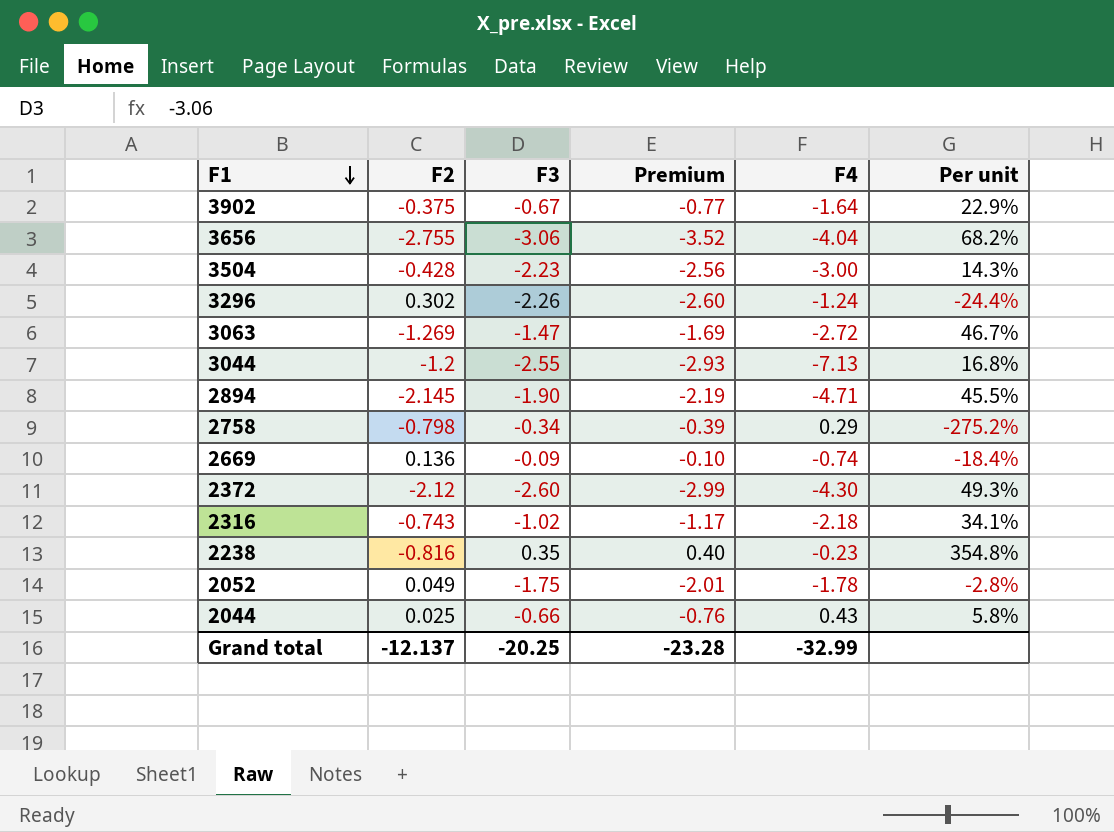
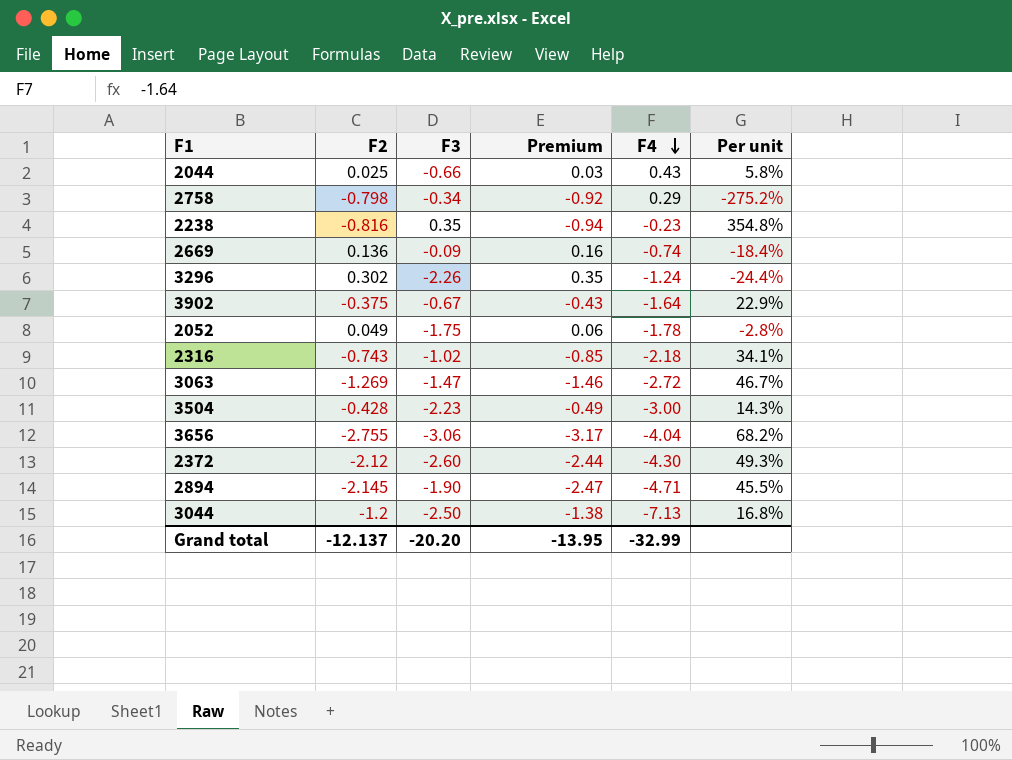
row order: F1 descending -> F4 descending
column Premium | formula: [F3] * 1.15 -> [F2] * 1.15
3044 | F3: -2.55 -> -2.50
Grand total | F3: -20.25 -> -20.20
Grand total | Premium: -23.28 -> -13.95

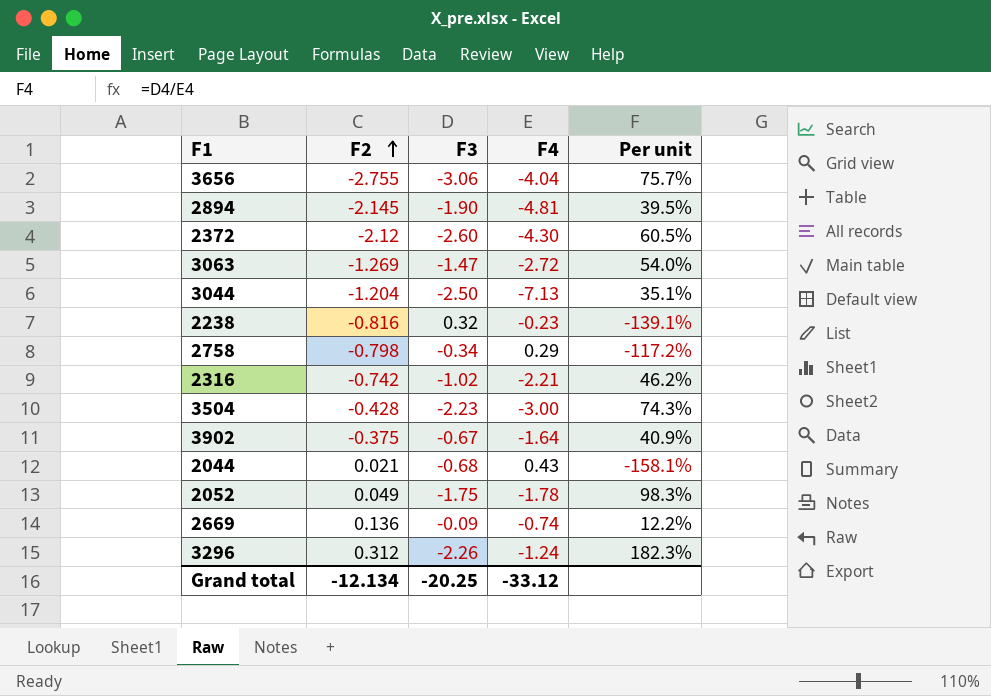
row order: F4 descending -> F2 ascending
column Premium | formula: [F2] * 1.15 -> none
column Per unit | formula: [F2] / [F4] -> [F3] / [F4]
2894 | F4: -4.71 -> -4.81
3044 | F2: -1.2 -> -1.204
2238 | F3: 0.35 -> 0.32
2316 | F2: -0.743 -> -0.742
2316 | F4: -2.18 -> -2.21
2044 | F2: 0.025 -> 0.021
2044 | F3: -0.66 -> -0.68
3296 | F2: 0.302 -> 0.312
Grand total | F2: -12.137 -> -12.134
Grand total | F3: -20.20 -> -20.25
Grand total | F4: -32.99 -> -33.12

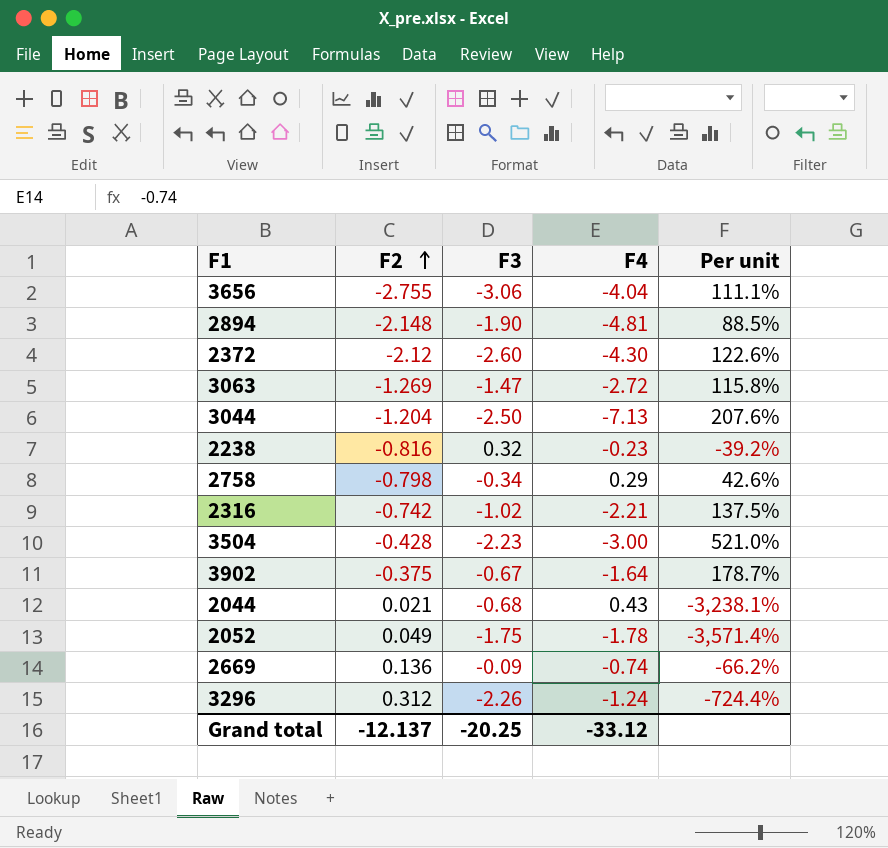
column Per unit | formula: [F3] / [F4] -> [F3] / [F2]
2894 | F2: -2.145 -> -2.148
Grand total | F2: -12.134 -> -12.137

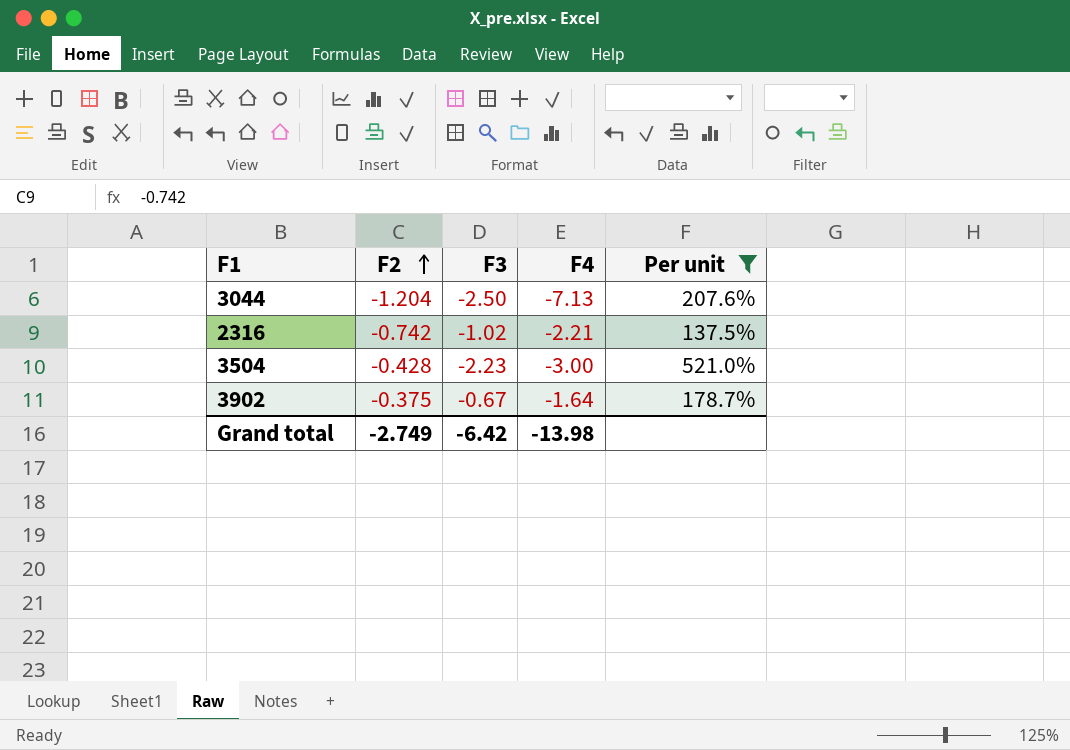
filter: none -> Per unit >= 137.5%
Grand total | F2: -12.137 -> -2.749
Grand total | F3: -20.25 -> -6.42
Grand total | F4: -33.12 -> -13.98

